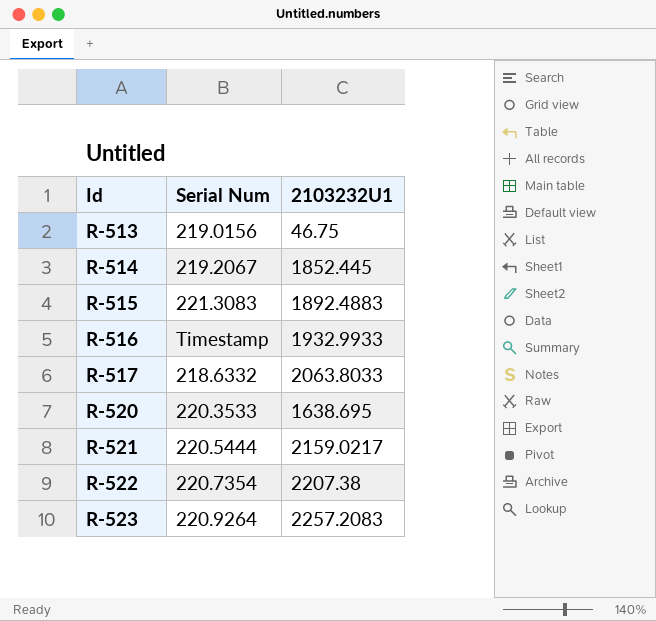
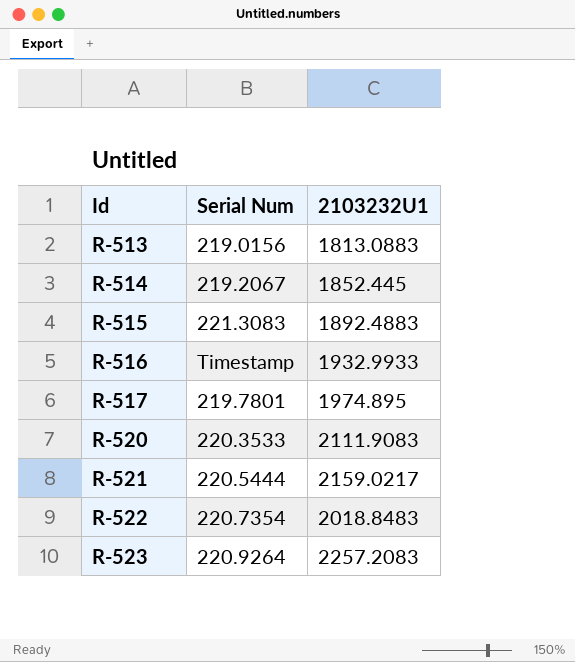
R-513 | 2103232U1: 46.75 -> 1813.0883
R-517 | Serial Num: 218.6332 -> 219.7801
R-517 | 2103232U1: 2063.8033 -> 1974.895
R-520 | 2103232U1: 1638.695 -> 2111.9083
R-522 | 2103232U1: 2207.38 -> 2018.8483

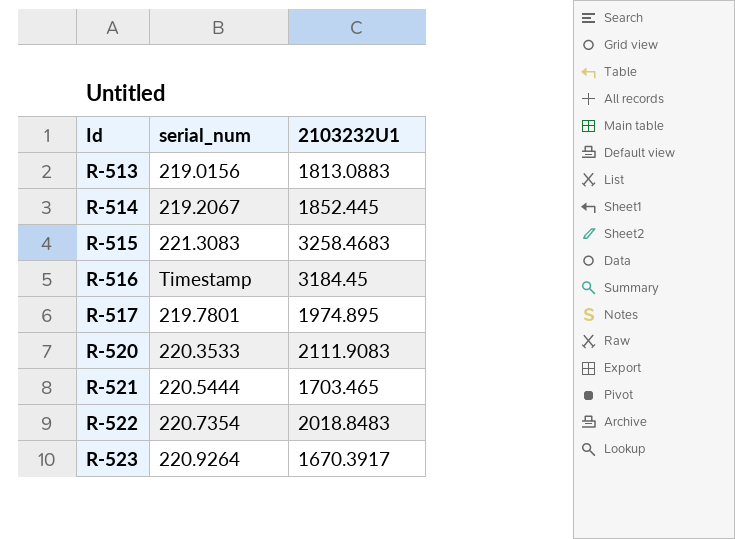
column name: Serial Num -> serial_num
R-515 | 2103232U1: 1892.4883 -> 3258.4683
R-516 | 2103232U1: 1932.9933 -> 3184.45
R-521 | 2103232U1: 2159.0217 -> 1703.465
R-523 | 2103232U1: 2257.2083 -> 1670.3917

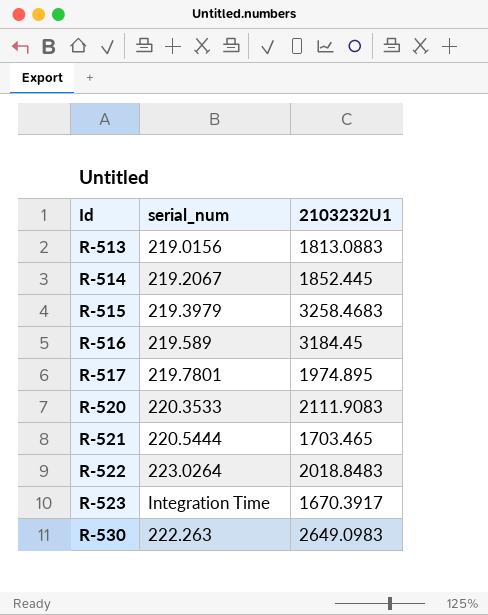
R-515 | serial_num: 221.3083 -> 219.3979
R-516 | serial_num: Timestamp -> 219.589
R-522 | serial_num: 220.7354 -> 223.0264
R-523 | serial_num: 220.9264 -> Integration Time
row R-530: none -> 222.263 | 2649.0983

